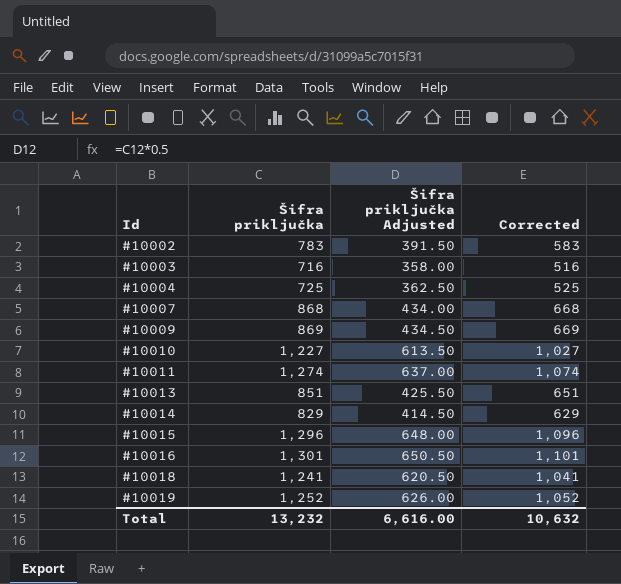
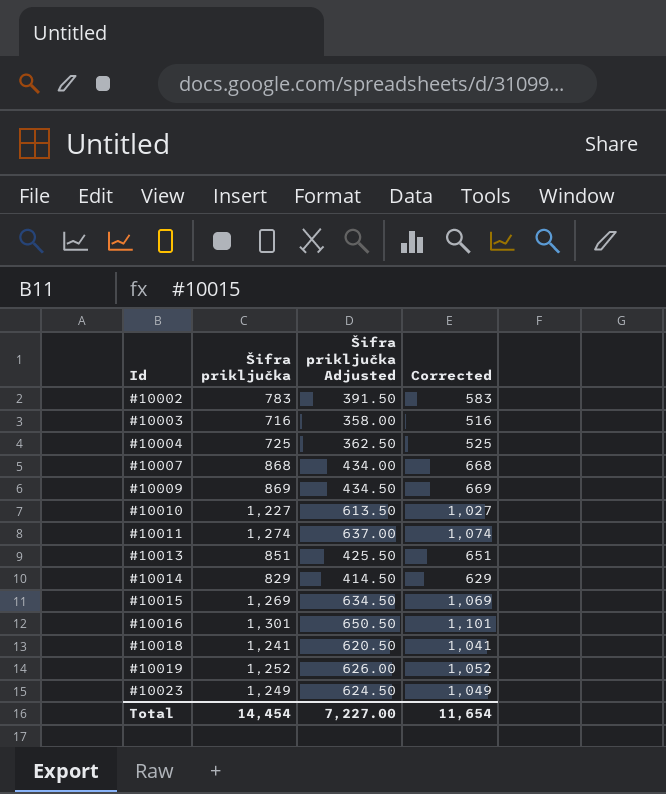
#10015 | Šifra priključka: 1,296 -> 1,269
#10015 | Šifra priključka Adjusted: 648.00 -> 634.50
#10015 | Corrected: 1,096 -> 1,069
row #10023: none -> 1,249 | 624.50 | 1,049
Total | Šifra priključka: 13,232 -> 14,454
Total | Šifra priključka Adjusted: 6,616.00 -> 7,227.00
Total | Corrected: 10,632 -> 11,654

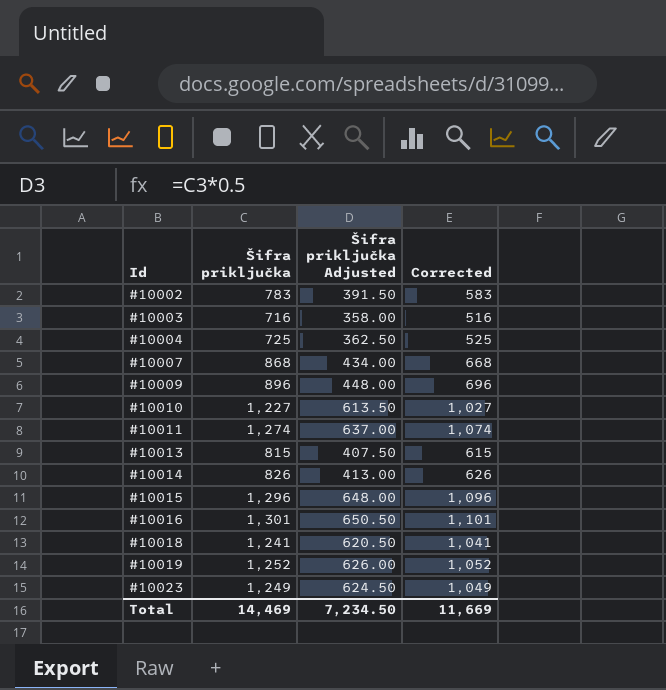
#10009 | Šifra priključka: 869 -> 896
#10009 | Šifra priključka Adjusted: 434.50 -> 448.00
#10009 | Corrected: 669 -> 696
#10013 | Šifra priključka: 851 -> 815
#10013 | Šifra priključka Adjusted: 425.50 -> 407.50
#10013 | Corrected: 651 -> 615
#10014 | Šifra priključka: 829 -> 826
#10014 | Šifra priključka Adjusted: 414.50 -> 413.00
#10014 | Corrected: 629 -> 626
#10015 | Šifra priključka: 1,269 -> 1,296
#10015 | Šifra priključka Adjusted: 634.50 -> 648.00
#10015 | Corrected: 1,069 -> 1,096
Total | Šifra priključka: 14,454 -> 14,469
Total | Šifra priključka Adjusted: 7,227.00 -> 7,234.50
Total | Corrected: 11,654 -> 11,669

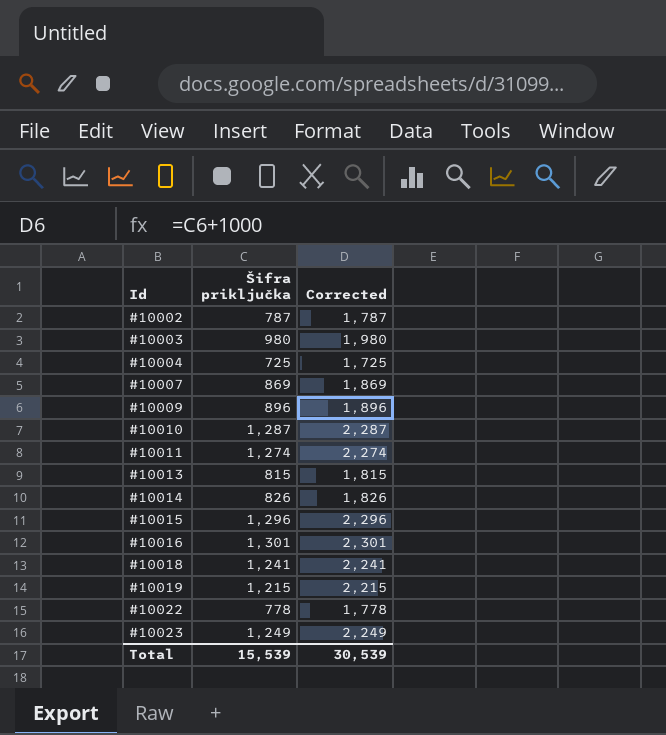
column Šifra priključka Adjusted | formula: [Šifra priključka] * 0.5 -> none
column Corrected | formula: [Šifra priključka] - 200 -> [Šifra priključka] + 1000
#10002 | Šifra priključka: 783 -> 787
#10003 | Šifra priključka: 716 -> 980
#10007 | Šifra priključka: 868 -> 869
#10010 | Šifra priključka: 1,227 -> 1,287
#10019 | Šifra priključka: 1,252 -> 1,215
row #10022: none -> 778 | 1,778
Total | Šifra priključka: 14,469 -> 15,539
Total | Corrected: 11,669 -> 30,539

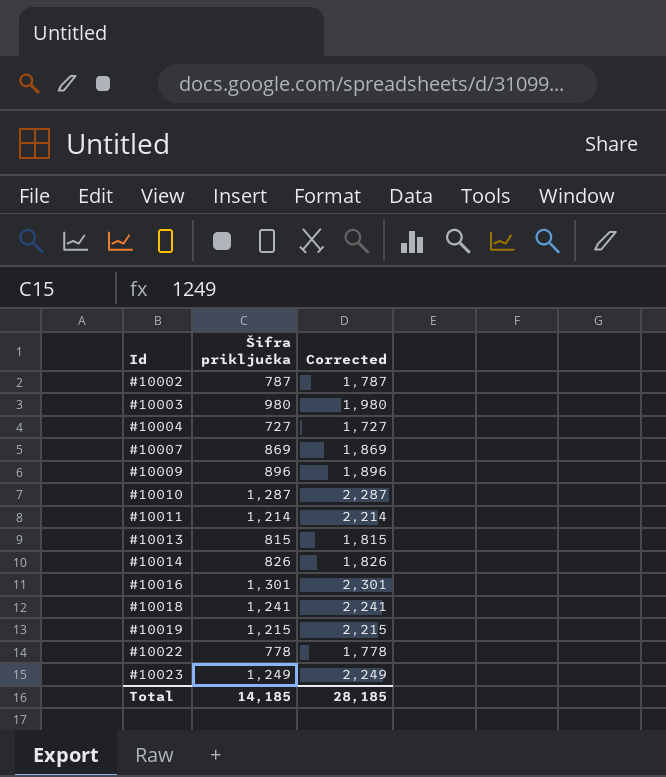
row #10015: 1,296 | 2,296 -> none
#10004 | Šifra priključka: 725 -> 727
#10004 | Corrected: 1,725 -> 1,727
#10011 | Šifra priključka: 1,274 -> 1,214
#10011 | Corrected: 2,274 -> 2,214
Total | Šifra priključka: 15,539 -> 14,185
Total | Corrected: 30,539 -> 28,185

